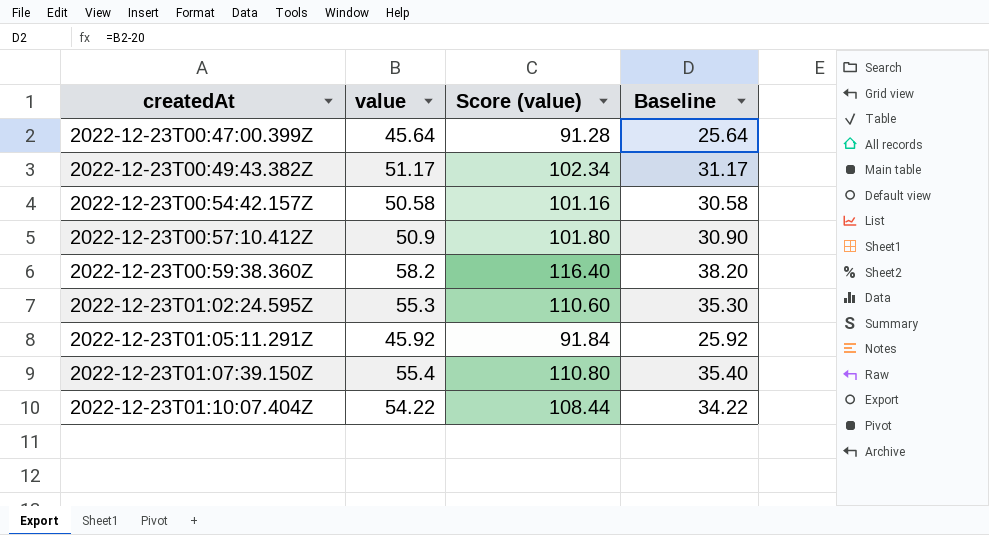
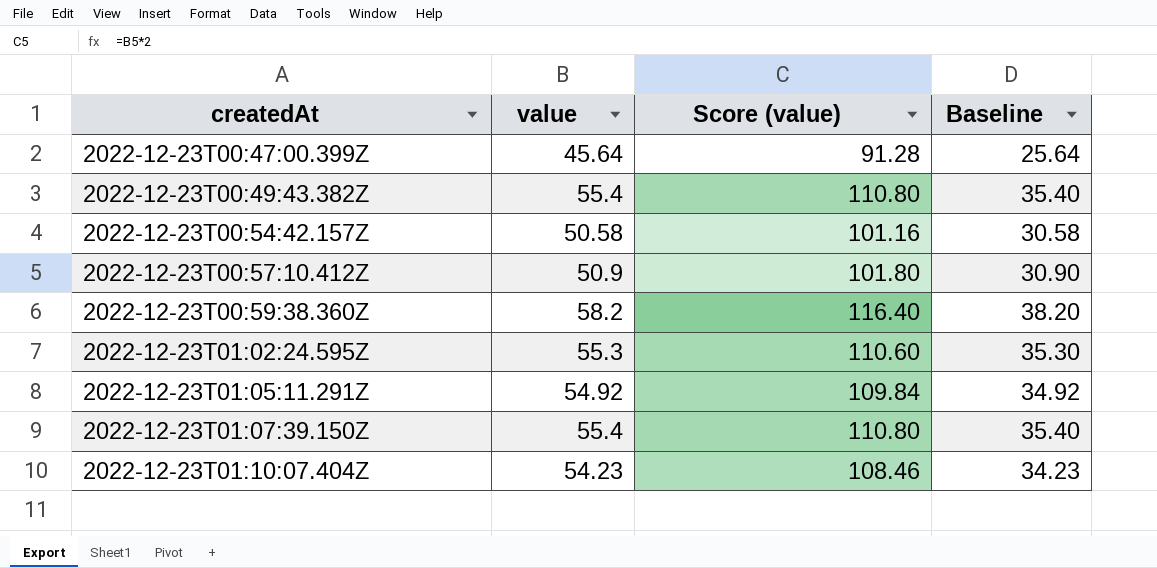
2022-12-23T00:49:43.382Z | value: 51.17 -> 55.4
2022-12-23T00:49:43.382Z | Score (value): 102.34 -> 110.80
2022-12-23T00:49:43.382Z | Baseline: 31.17 -> 35.40
2022-12-23T01:05:11.291Z | value: 45.92 -> 54.92
2022-12-23T01:05:11.291Z | Score (value): 91.84 -> 109.84
2022-12-23T01:05:11.291Z | Baseline: 25.92 -> 34.92
2022-12-23T01:10:07.404Z | value: 54.22 -> 54.23
2022-12-23T01:10:07.404Z | Score (value): 108.44 -> 108.46
2022-12-23T01:10:07.404Z | Baseline: 34.22 -> 34.23

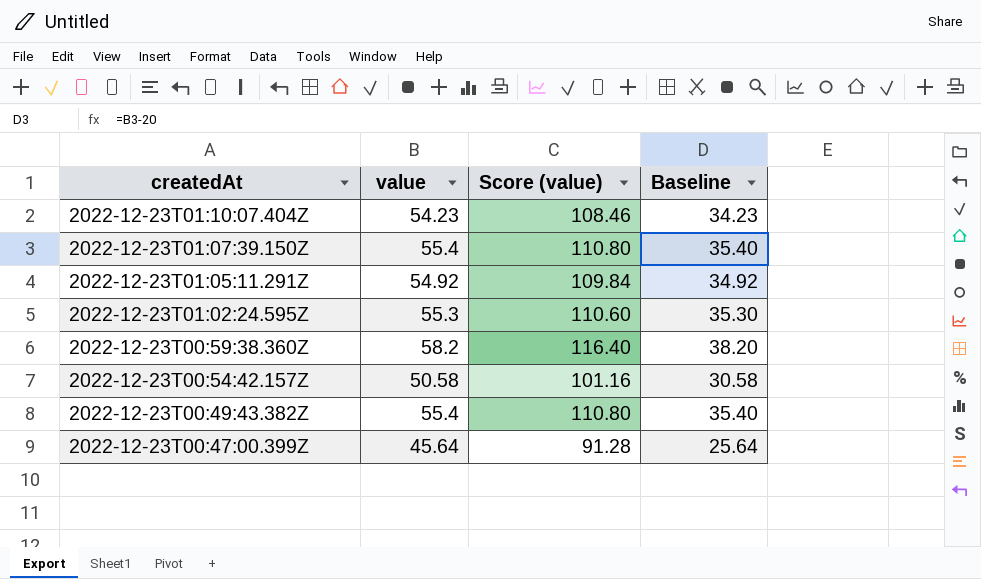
row order: createdAt ascending -> createdAt descending
row 2022-12-23T00:57:10.412Z: 50.9 | 101.80 | 30.90 -> none

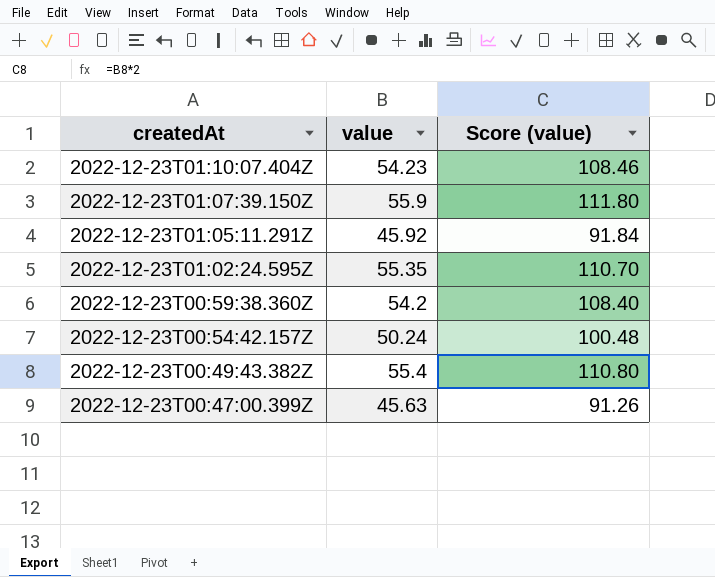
column Baseline | formula: [value] - 20 -> none
2022-12-23T01:07:39.150Z | value: 55.4 -> 55.9
2022-12-23T01:07:39.150Z | Score (value): 110.80 -> 111.80
2022-12-23T01:05:11.291Z | value: 54.92 -> 45.92
2022-12-23T01:05:11.291Z | Score (value): 109.84 -> 91.84
2022-12-23T01:02:24.595Z | value: 55.3 -> 55.35
2022-12-23T01:02:24.595Z | Score (value): 110.60 -> 110.70
2022-12-23T00:59:38.360Z | value: 58.2 -> 54.2
2022-12-23T00:59:38.360Z | Score (value): 116.40 -> 108.40
2022-12-23T00:54:42.157Z | value: 50.58 -> 50.24
2022-12-23T00:54:42.157Z | Score (value): 101.16 -> 100.48
2022-12-23T00:47:00.399Z | value: 45.64 -> 45.63
2022-12-23T00:47:00.399Z | Score (value): 91.28 -> 91.26

